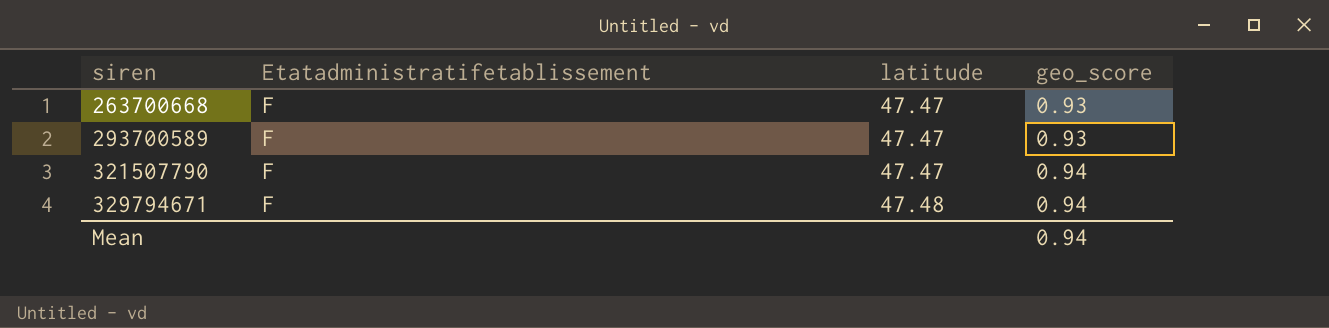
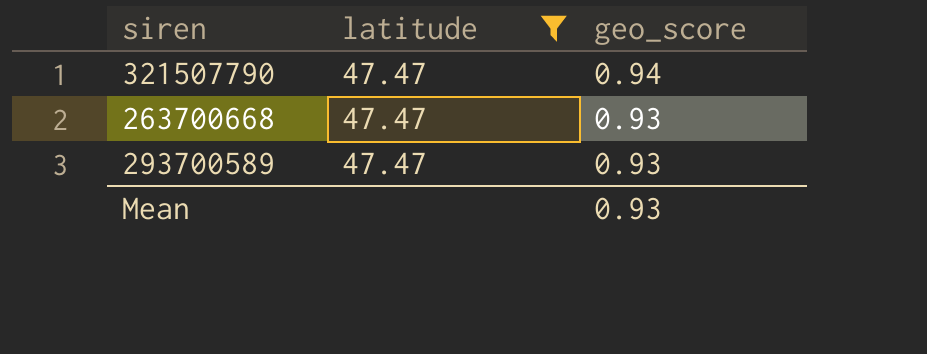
filter: none -> latitude = 47.47
row order: siren ascending -> geo_score descending
column Etatadministratifetablissement | position: 2 -> none
Mean | geo_score: 0.94 -> 0.93

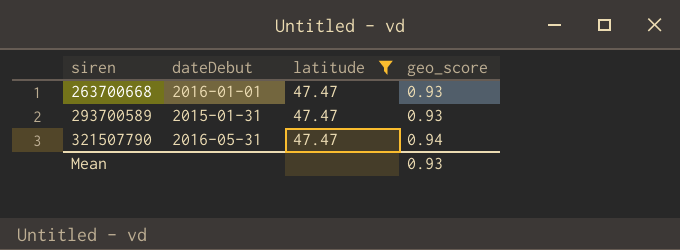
row order: geo_score descending -> siren ascending
column dateDebut | position: none -> 2

